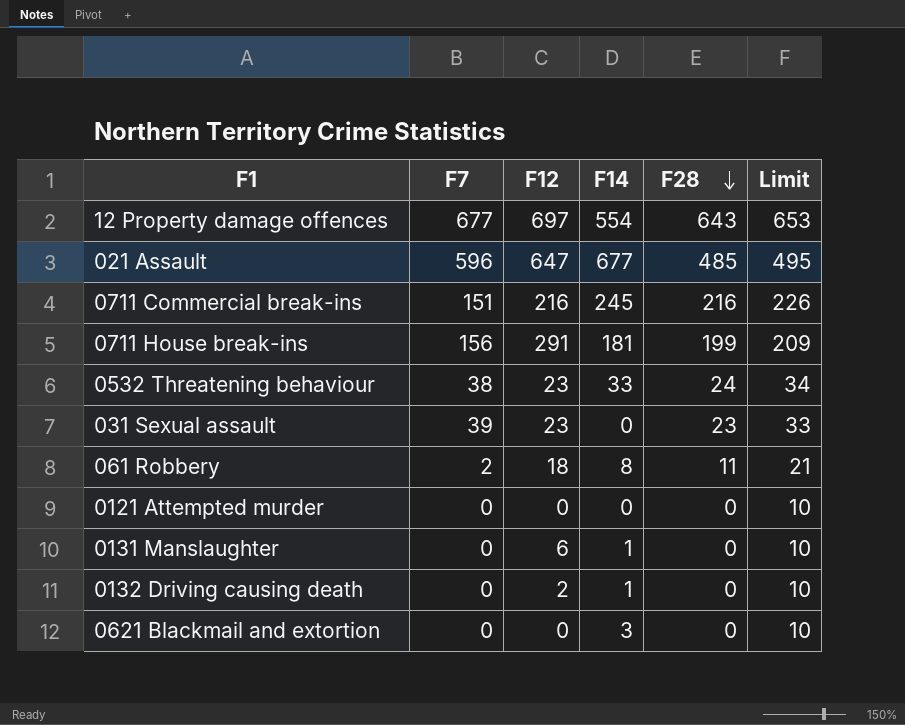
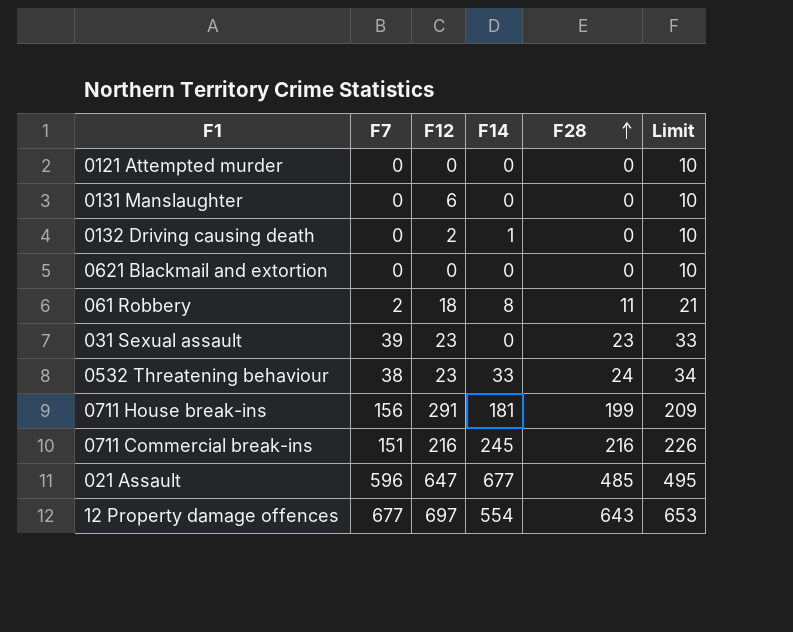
row order: F28 descending -> F28 ascending
0131 Manslaughter | F14: 1 -> 0
0621 Blackmail and extortion | F14: 3 -> 0

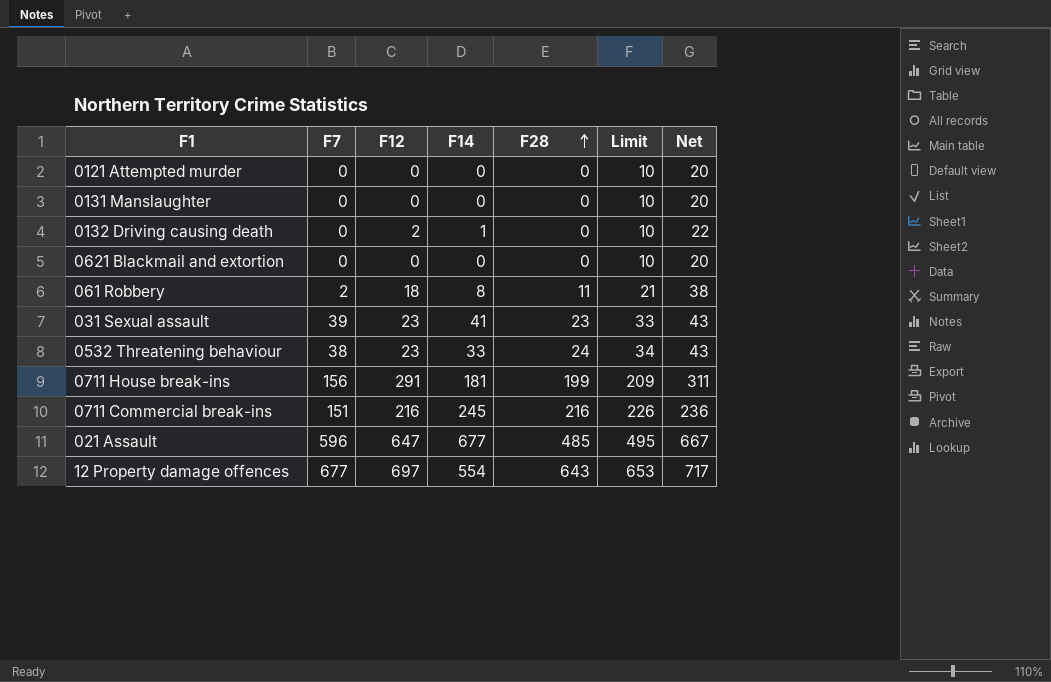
column Net | formula: none -> [F12] + 20
0131 Manslaughter | F12: 6 -> 0
031 Sexual assault | F14: 0 -> 41

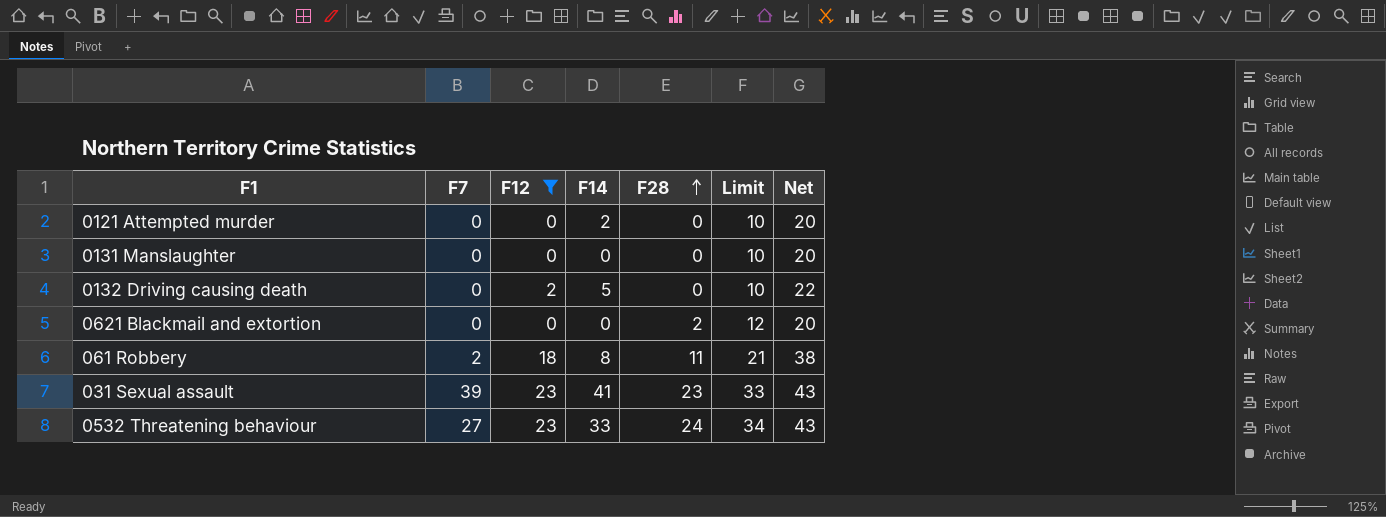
filter: none -> F12 <= 23
0121 Attempted murder | F14: 0 -> 2
0132 Driving causing death | F14: 1 -> 5
0621 Blackmail and extortion | F28: 0 -> 2
0621 Blackmail and extortion | Limit: 10 -> 12
0532 Threatening behaviour | F7: 38 -> 27

